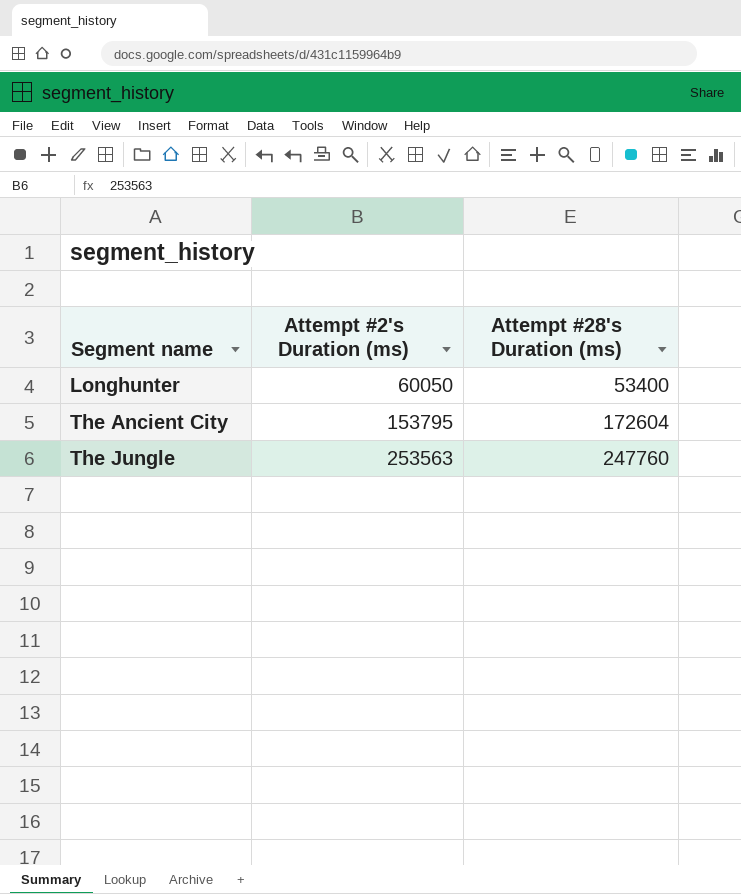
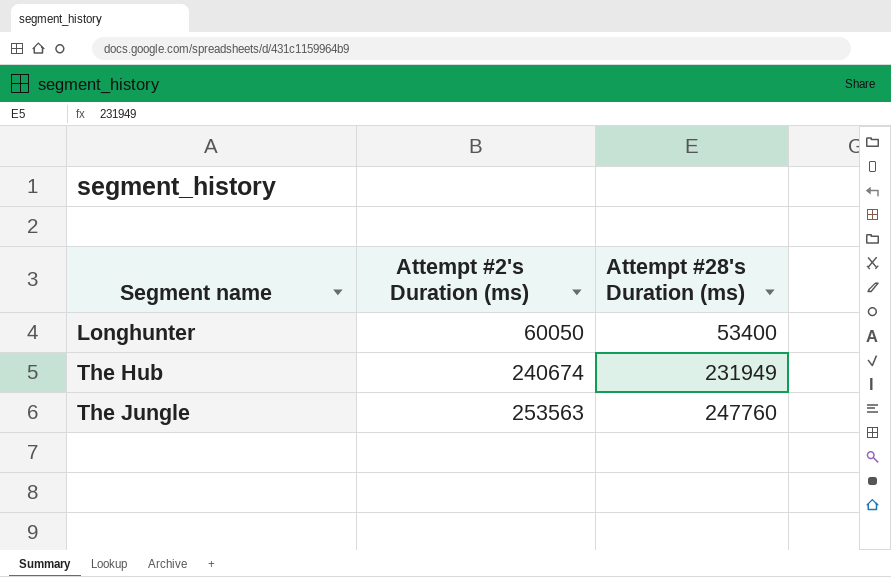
row The Ancient City: 153795 | 172604 -> none
row The Hub: none -> 240674 | 231949

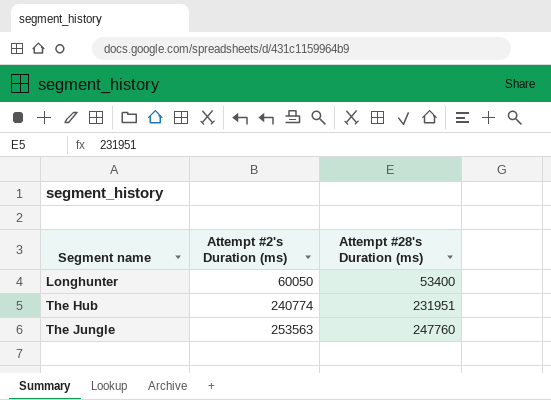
The Hub | Attempt #2's Duration (ms): 240674 -> 240774
The Hub | Attempt #28's Duration (ms): 231949 -> 231951

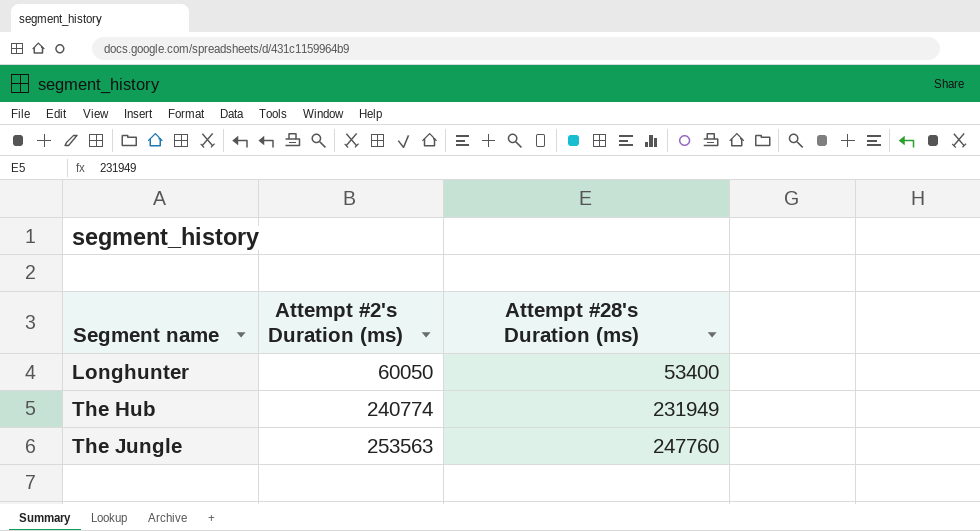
The Hub | Attempt #28's Duration (ms): 231951 -> 231949

